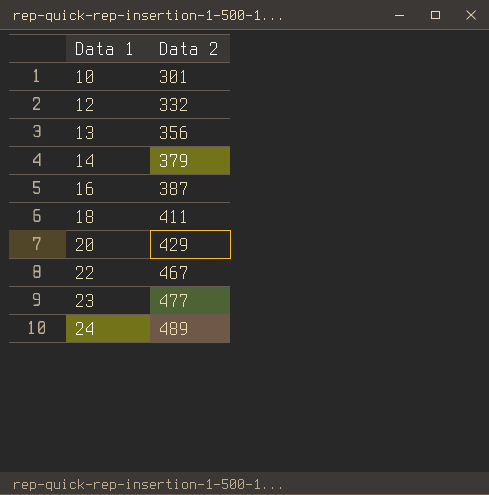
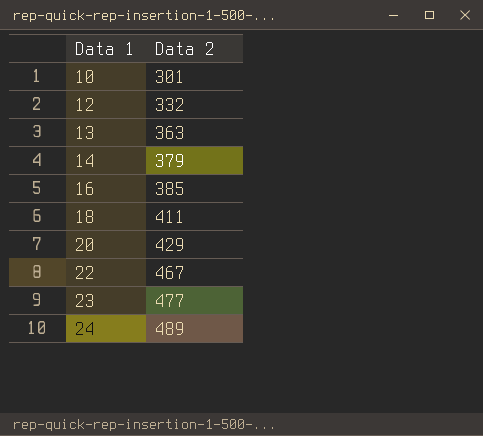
13 | Data 2: 356 -> 363
16 | Data 2: 387 -> 385

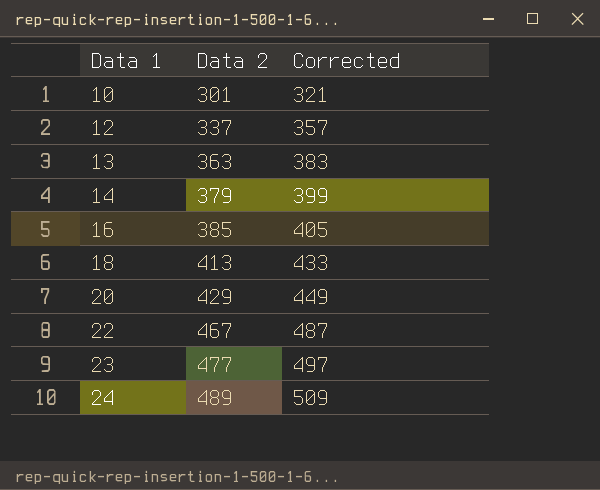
column Corrected | formula: none -> [Data 2] + 20
12 | Data 2: 332 -> 337
18 | Data 2: 411 -> 413

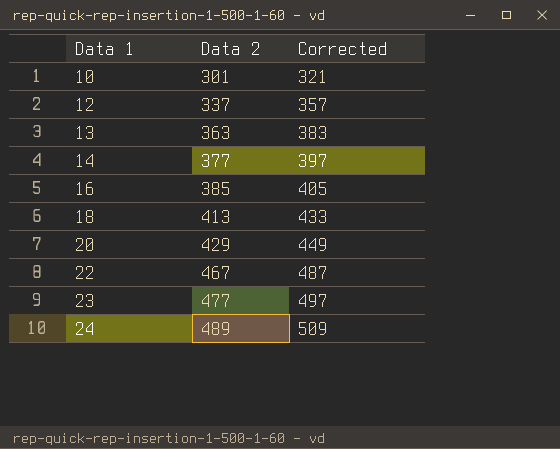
14 | Data 2: 379 -> 377
14 | Corrected: 399 -> 397

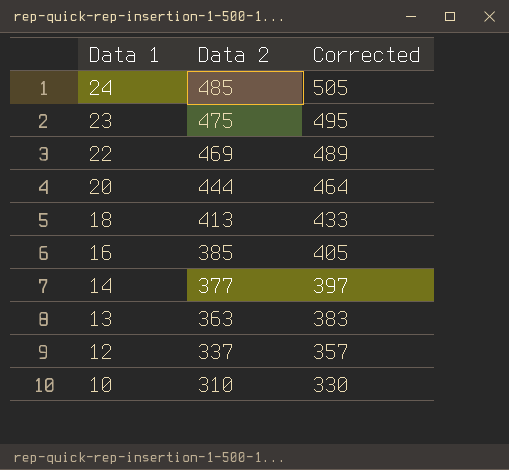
row order: Data 1 ascending -> Data 1 descending
24 | Data 2: 489 -> 485
24 | Corrected: 509 -> 505
23 | Data 2: 477 -> 475
23 | Corrected: 497 -> 495
22 | Data 2: 467 -> 469
22 | Corrected: 487 -> 489
20 | Data 2: 429 -> 444
20 | Corrected: 449 -> 464
10 | Data 2: 301 -> 310
10 | Corrected: 321 -> 330

